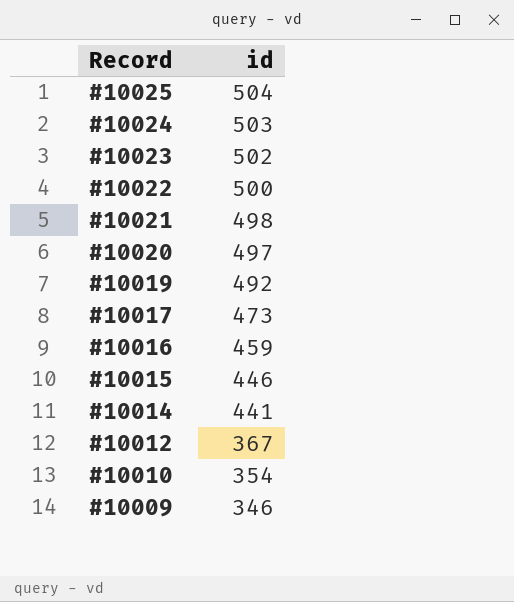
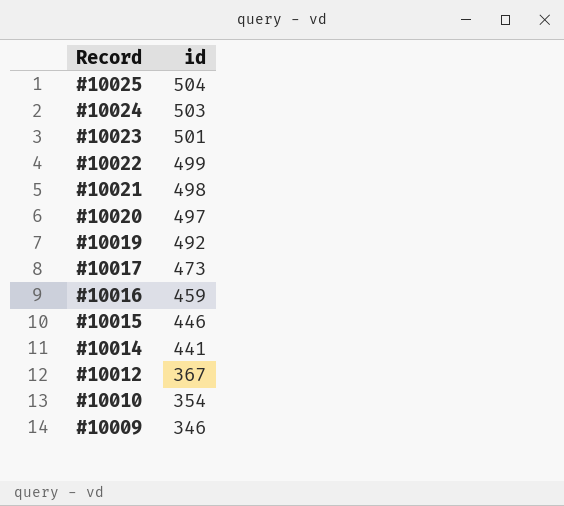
#10023 | id: 502 -> 501
#10022 | id: 500 -> 499

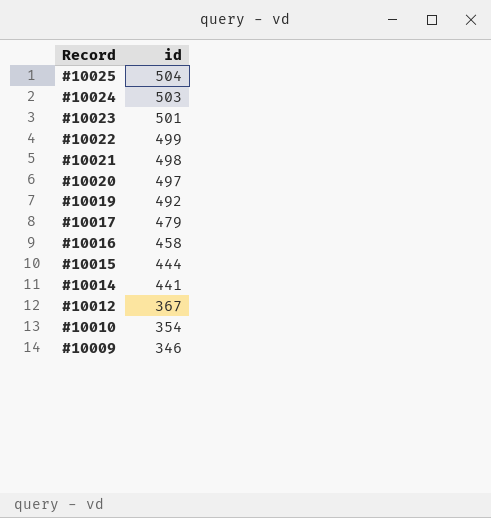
#10017 | id: 473 -> 479
#10016 | id: 459 -> 458
#10015 | id: 446 -> 444

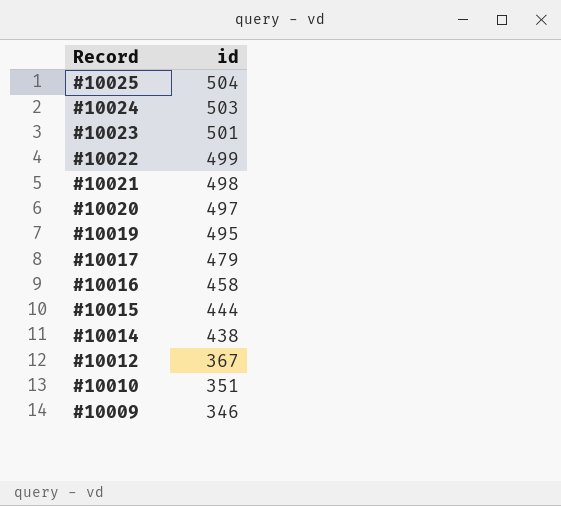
#10019 | id: 492 -> 495
#10014 | id: 441 -> 438
#10010 | id: 354 -> 351

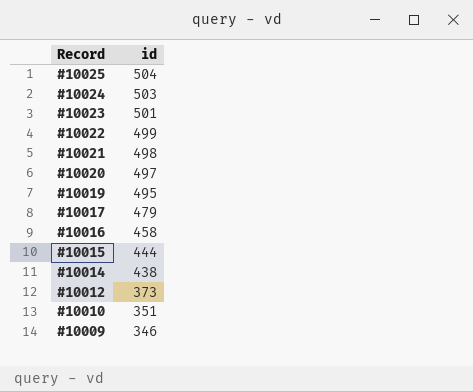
#10012 | id: 367 -> 373

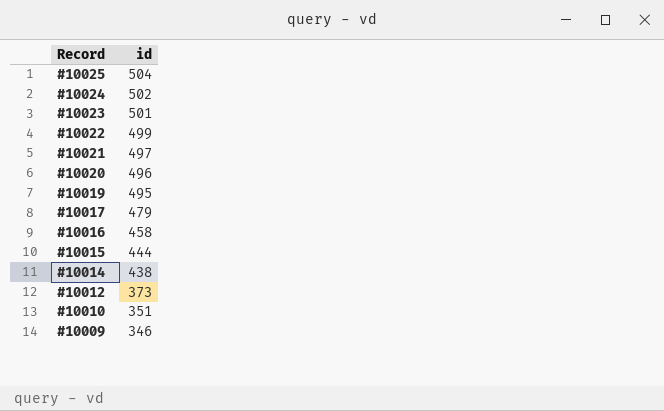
#10024 | id: 503 -> 502
#10021 | id: 498 -> 497
#10020 | id: 497 -> 496

